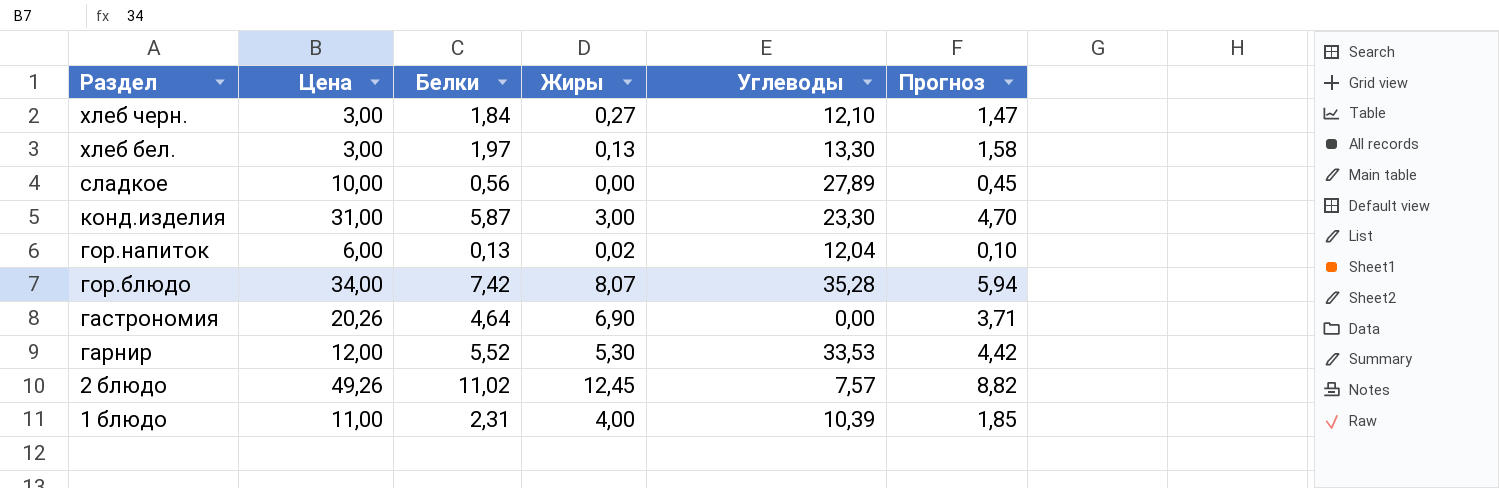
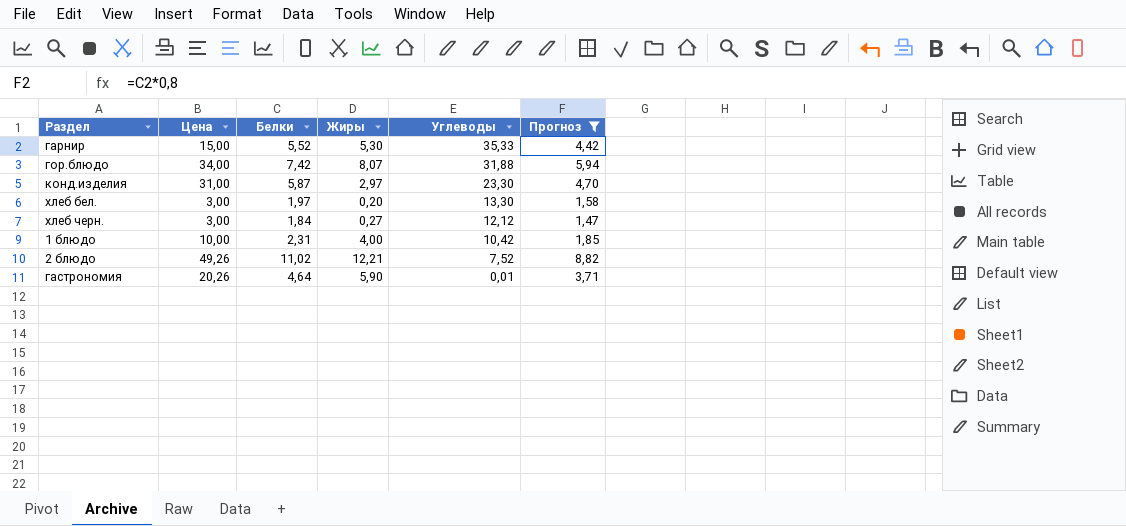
filter: none -> Прогноз >= 1,47
row order: Раздел descending -> Углеводы descending
гарнир | Цена: 12,00 -> 15,00
гарнир | Углеводы: 33,53 -> 35,33
гор.блюдо | Углеводы: 35,28 -> 31,88
конд.изделия | Жиры: 3,00 -> 2,97
хлеб бел. | Жиры: 0,13 -> 0,20
хлеб черн. | Углеводы: 12,10 -> 12,12
1 блюдо | Цена: 11,00 -> 10,00
1 блюдо | Углеводы: 10,39 -> 10,42
2 блюдо | Жиры: 12,45 -> 12,21
2 блюдо | Углеводы: 7,57 -> 7,52
гастрономия | Жиры: 6,90 -> 5,90
гастрономия | Углеводы: 0,00 -> 0,01

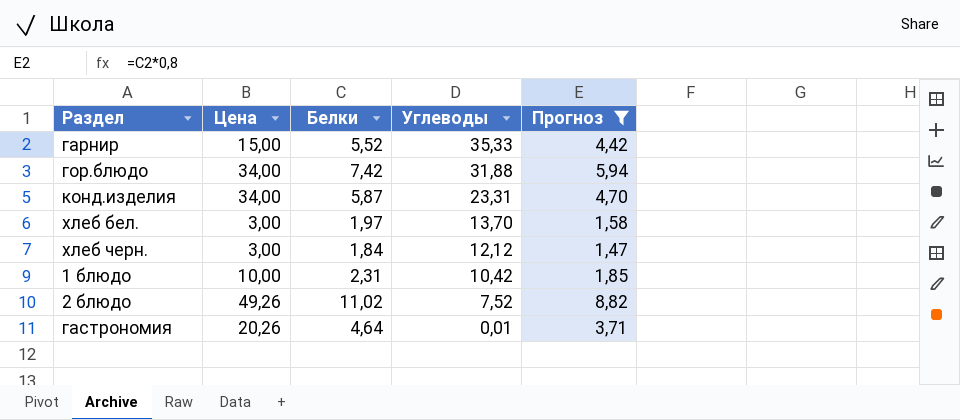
column Жиры | position: 4 -> none
конд.изделия | Цена: 31,00 -> 34,00
конд.изделия | Углеводы: 23,30 -> 23,31
хлеб бел. | Углеводы: 13,30 -> 13,70

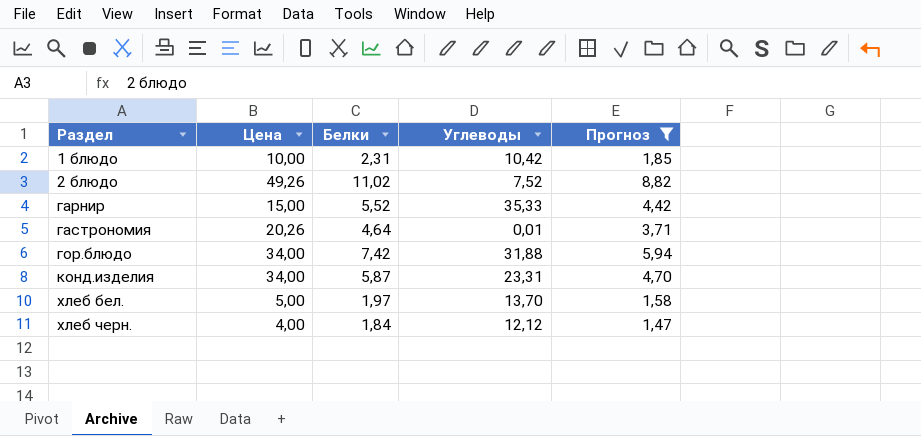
row order: Углеводы descending -> Раздел ascending
хлеб бел. | Цена: 3,00 -> 5,00
хлеб черн. | Цена: 3,00 -> 4,00

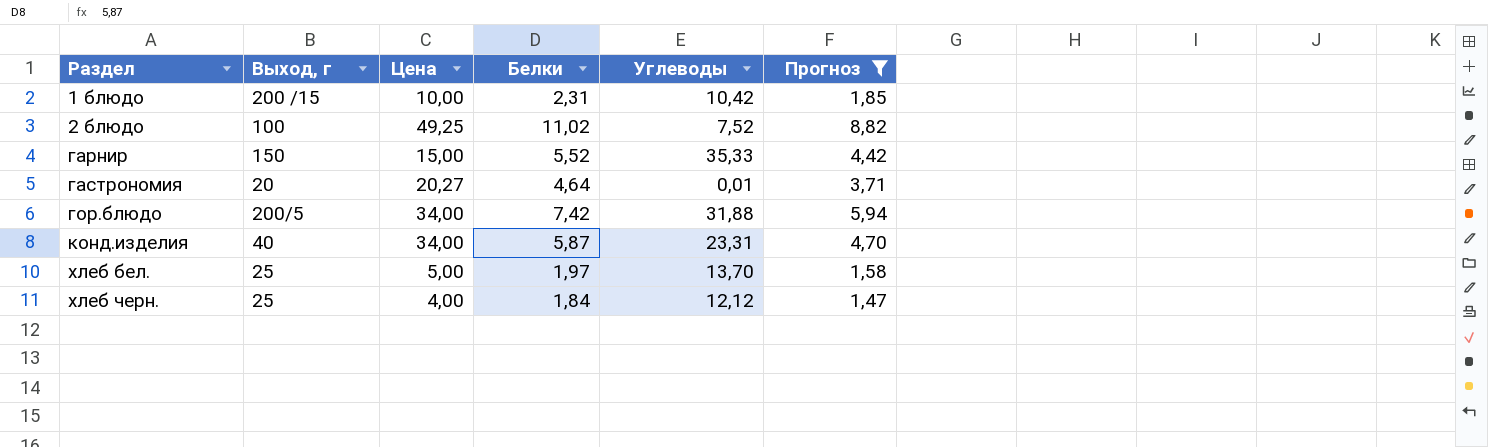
column Выход, г | position: none -> 2
2 блюдо | Цена: 49,26 -> 49,25
гастрономия | Цена: 20,26 -> 20,27

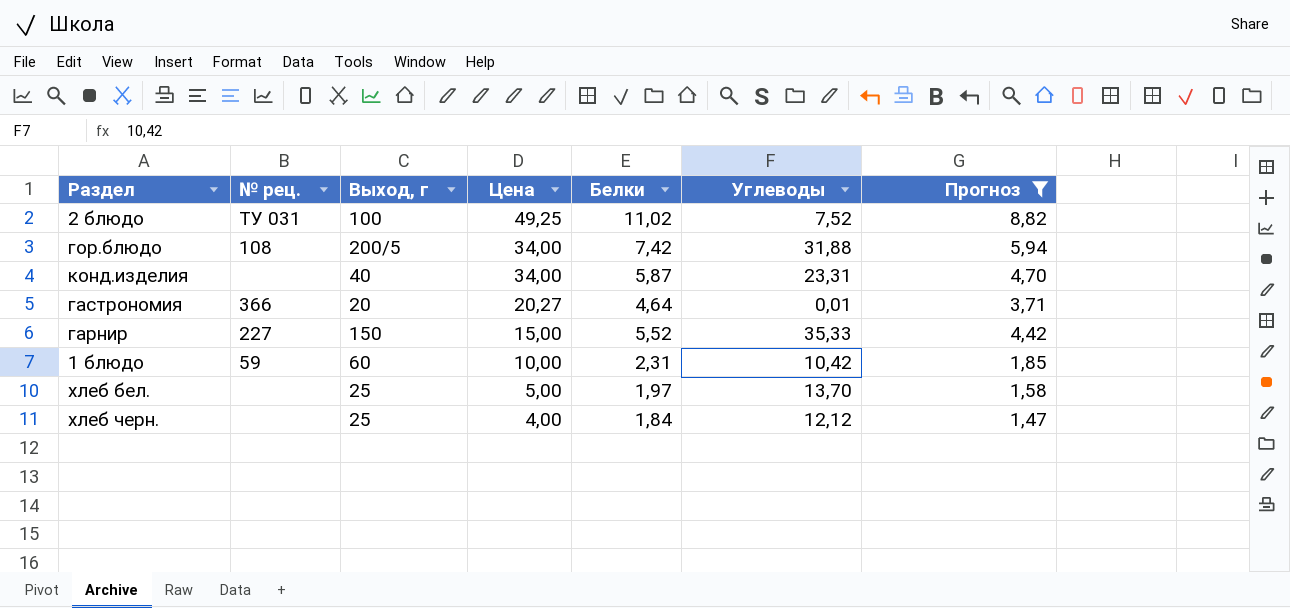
row order: Раздел ascending -> Цена descending
column № рец. | position: none -> 2
1 блюдо | Выход, г: 200 /15 -> 60

